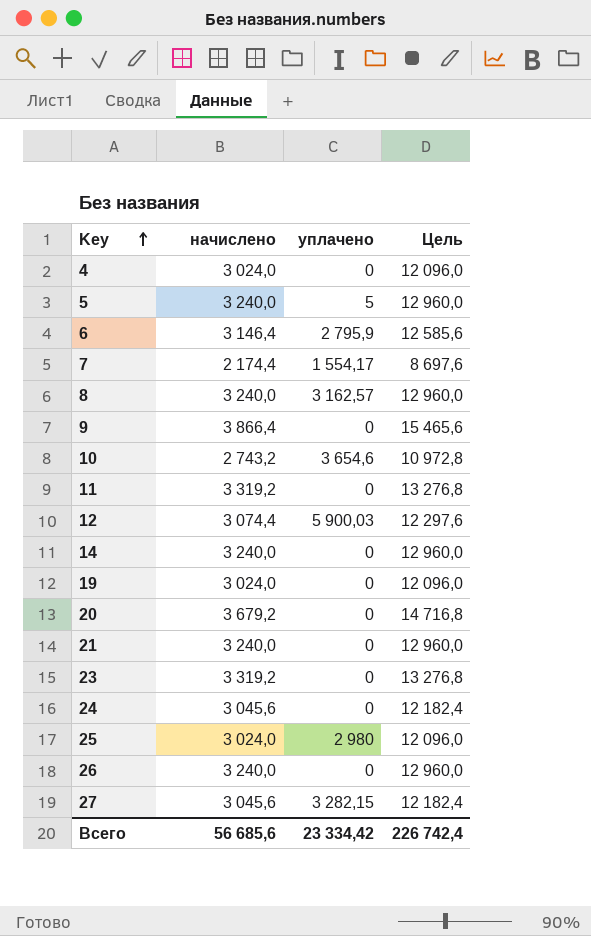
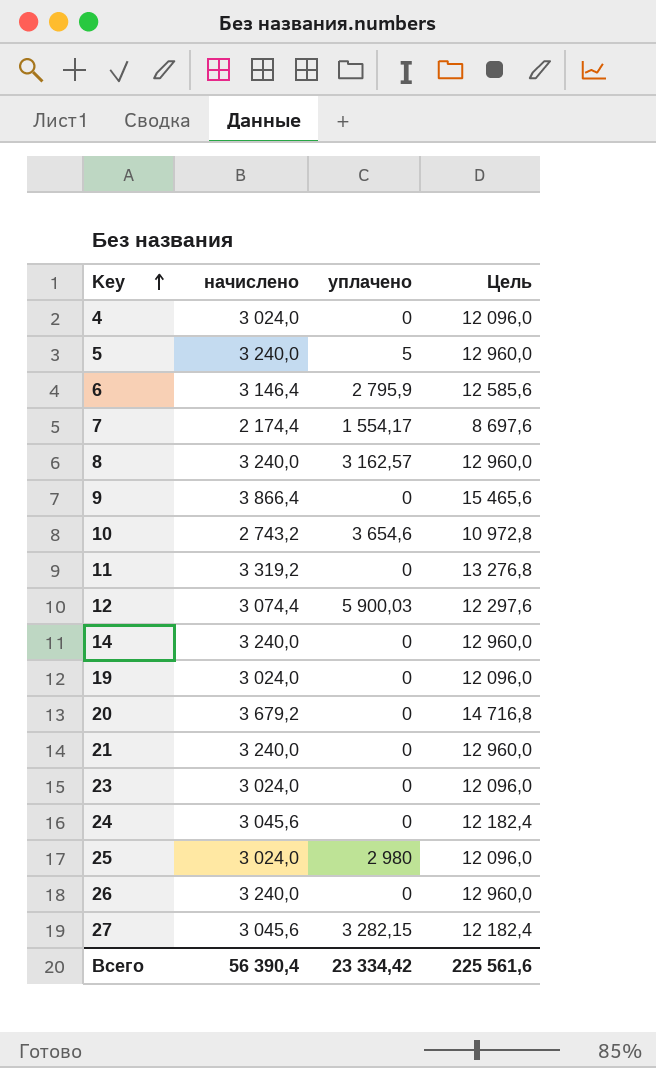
23 | начислено: 3 319,2 -> 3 024,0
23 | Цель: 13 276,8 -> 12 096,0
Всего | начислено: 56 685,6 -> 56 390,4
Всего | Цель: 226 742,4 -> 225 561,6

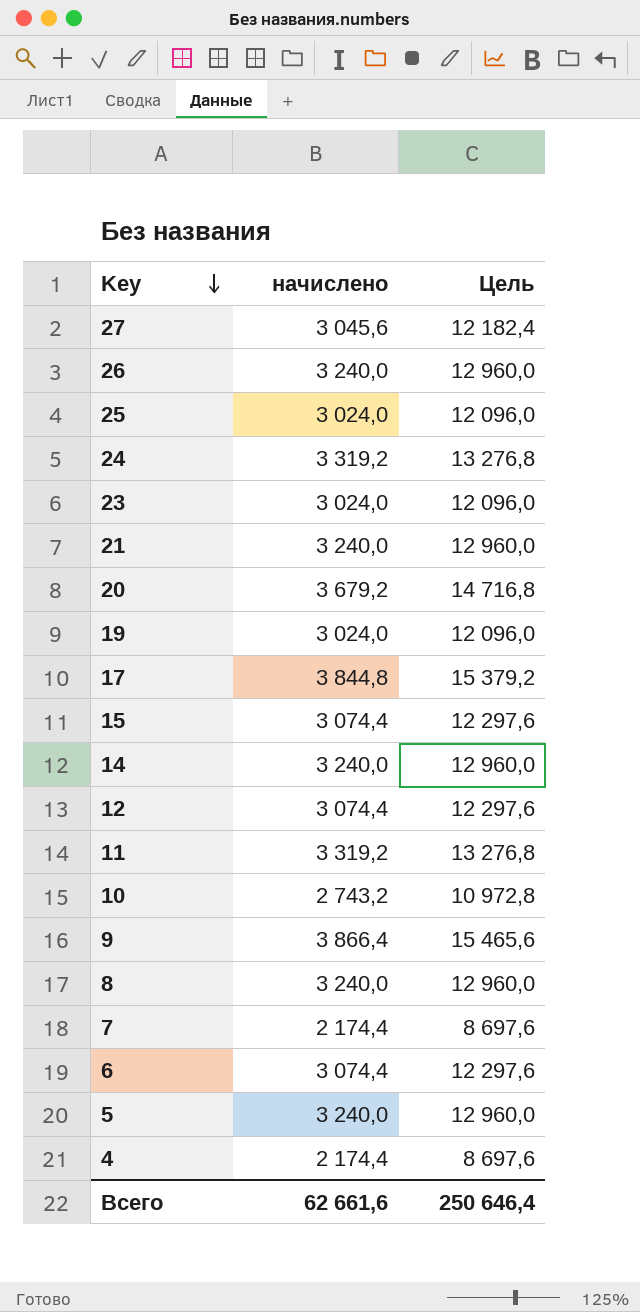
row order: Key ascending -> Key descending
column уплачено | position: 3 -> none
24 | начислено: 3 045,6 -> 3 319,2
24 | Цель: 12 182,4 -> 13 276,8
row 17: none -> 3 844,8 | 15 379,2
row 15: none -> 3 074,4 | 12 297,6
6 | начислено: 3 146,4 -> 3 074,4
6 | Цель: 12 585,6 -> 12 297,6
4 | начислено: 3 024,0 -> 2 174,4
4 | Цель: 12 096,0 -> 8 697,6
Всего | начислено: 56 390,4 -> 62 661,6
Всего | Цель: 225 561,6 -> 250 646,4

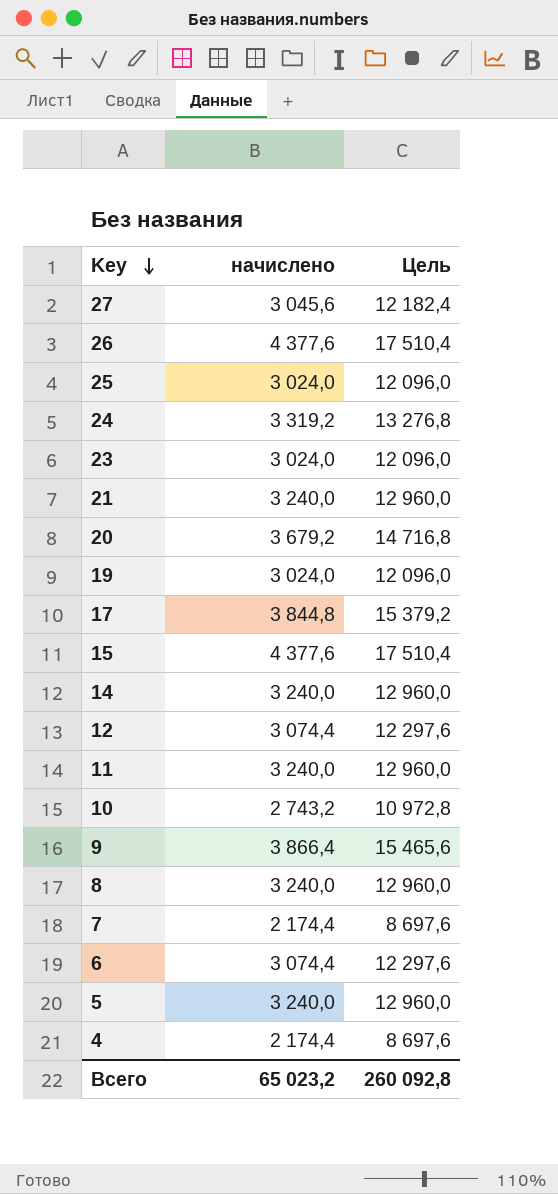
26 | начислено: 3 240,0 -> 4 377,6
26 | Цель: 12 960,0 -> 17 510,4
15 | начислено: 3 074,4 -> 4 377,6
15 | Цель: 12 297,6 -> 17 510,4
11 | начислено: 3 319,2 -> 3 240,0
11 | Цель: 13 276,8 -> 12 960,0
Всего | начислено: 62 661,6 -> 65 023,2
Всего | Цель: 250 646,4 -> 260 092,8

